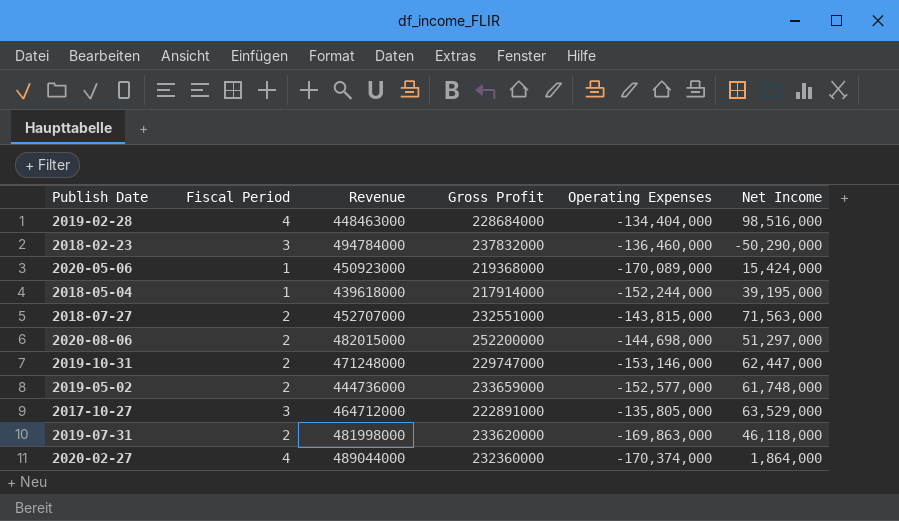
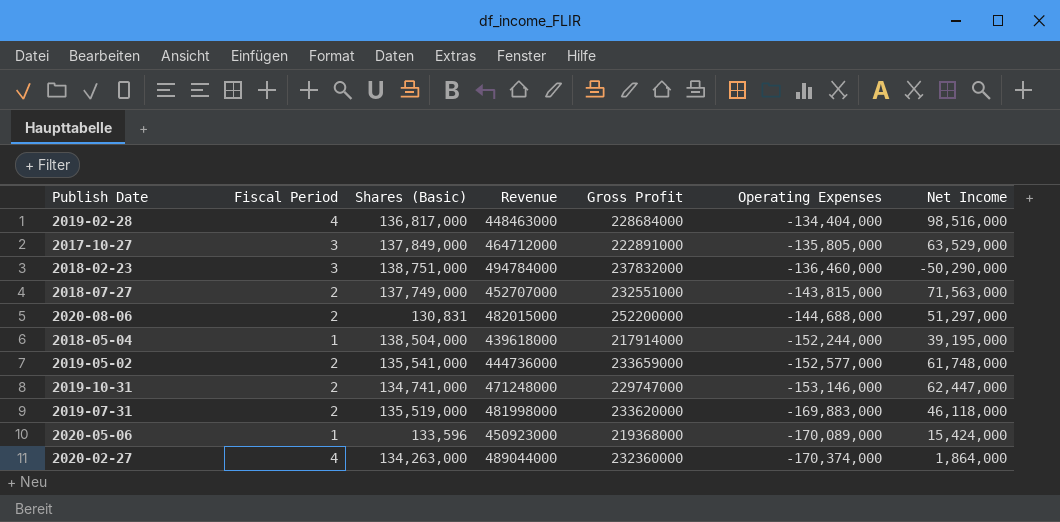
row order: none -> Operating Expenses descending
column Shares (Basic) | position: none -> 3
2020-08-06 | Operating Expenses: -144,698,000 -> -144,688,000
2019-07-31 | Operating Expenses: -169,863,000 -> -169,883,000

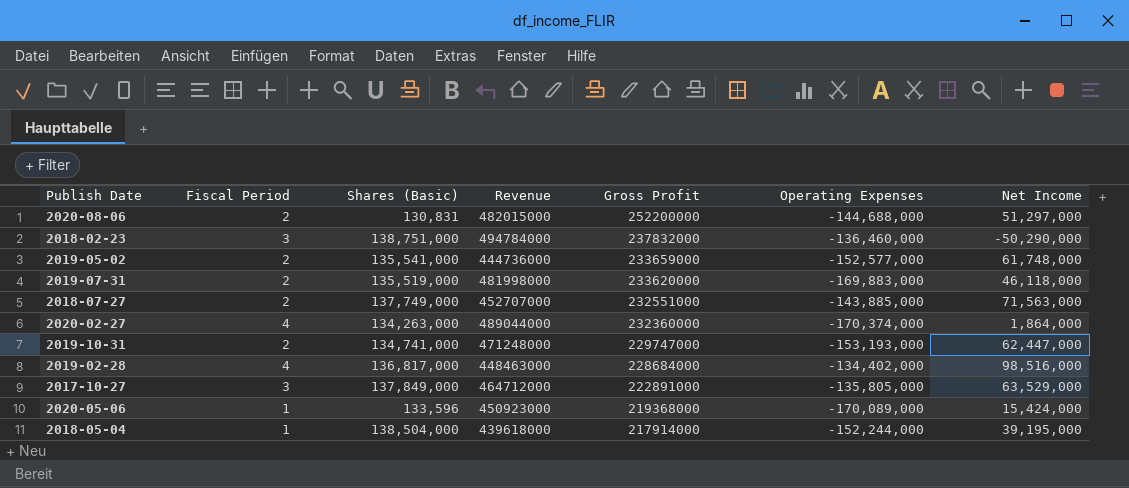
row order: Operating Expenses descending -> Gross Profit descending
2018-07-27 | Operating Expenses: -143,815,000 -> -143,885,000
2019-10-31 | Operating Expenses: -153,146,000 -> -153,193,000
2019-02-28 | Operating Expenses: -134,404,000 -> -134,402,000

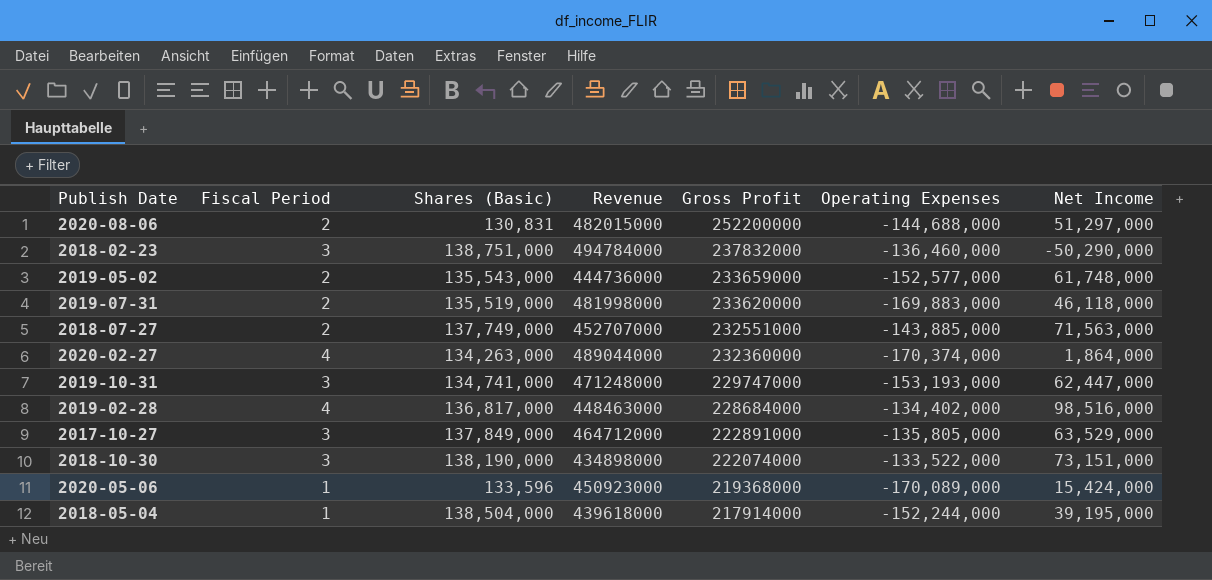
2019-05-02 | Shares (Basic): 135,541,000 -> 135,543,000
2019-10-31 | Fiscal Period: 2 -> 3
row 2018-10-30: none -> 3 | 138,190,000 | 434898000 | 222074000 | -133,522,000 | 73,151,000

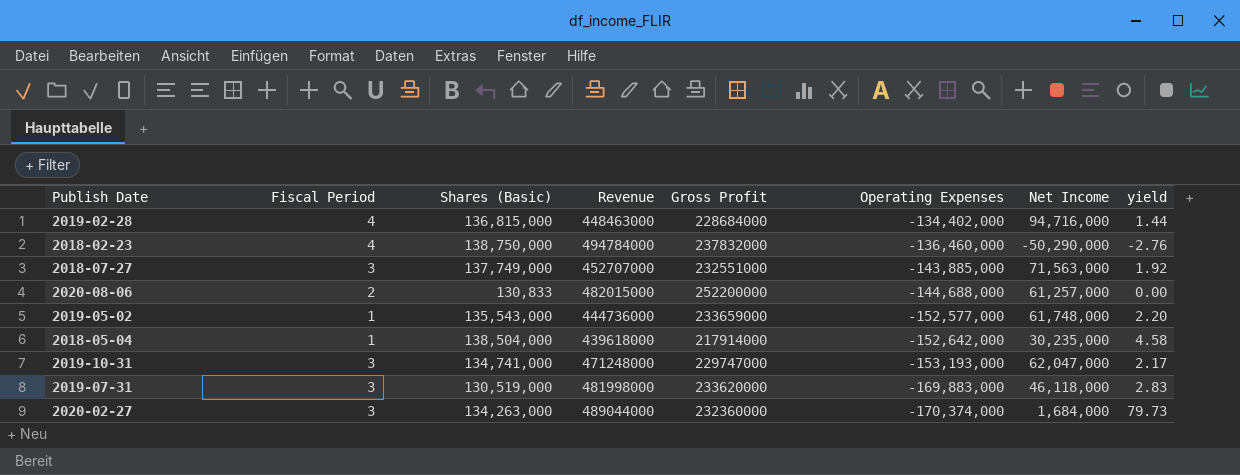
row order: Gross Profit descending -> Operating Expenses descending
column yield | formula: none -> [Shares (Basic)] / [Net Income]
row 2017-10-27: 3 | 137,849,000 | 464712000 | 222891000 | -135,805,000 | 63,529,000 -> none
row 2018-10-30: 3 | 138,190,000 | 434898000 | 222074000 | -133,522,000 | 73,151,000 -> none
row 2020-05-06: 1 | 133,596 | 450923000 | 219368000 | -170,089,000 | 15,424,000 -> none
2019-02-28 | Shares (Basic): 136,817,000 -> 136,815,000
2019-02-28 | Net Income: 98,516,000 -> 94,716,000
2018-02-23 | Fiscal Period: 3 -> 4
2018-02-23 | Shares (Basic): 138,751,000 -> 138,750,000
2018-07-27 | Fiscal Period: 2 -> 3
2020-08-06 | Shares (Basic): 130,831 -> 130,833
2020-08-06 | Net Income: 51,297,000 -> 61,257,000
2019-05-02 | Fiscal Period: 2 -> 1
2018-05-04 | Operating Expenses: -152,244,000 -> -152,642,000
2018-05-04 | Net Income: 39,195,000 -> 30,235,000
2019-10-31 | Net Income: 62,447,000 -> 62,047,000
2019-07-31 | Fiscal Period: 2 -> 3
2019-07-31 | Shares (Basic): 135,519,000 -> 130,519,000
2020-02-27 | Fiscal Period: 4 -> 3
2020-02-27 | Net Income: 1,864,000 -> 1,684,000

